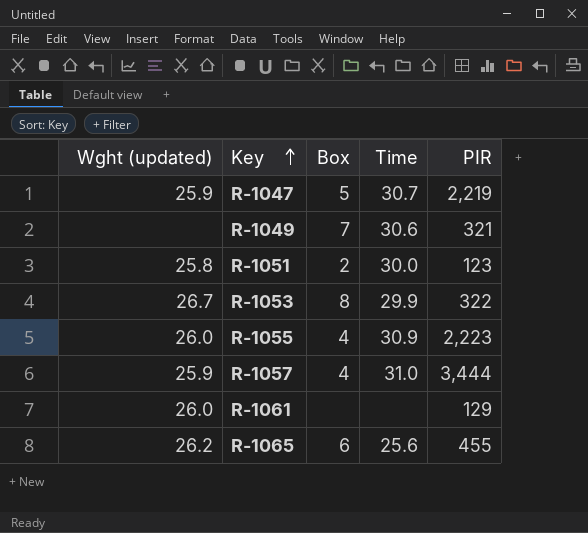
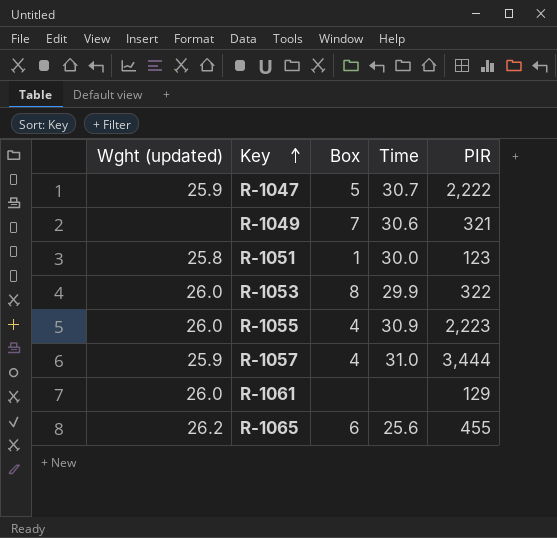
R-1047 | PIR: 2,219 -> 2,222
R-1051 | Box: 2 -> 1
R-1053 | Wght (updated): 26.7 -> 26.0

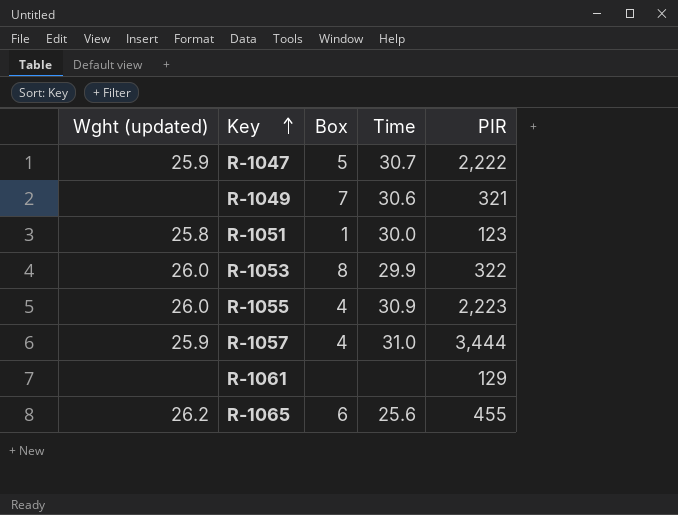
R-1061 | Wght (updated): 26.0 -> none

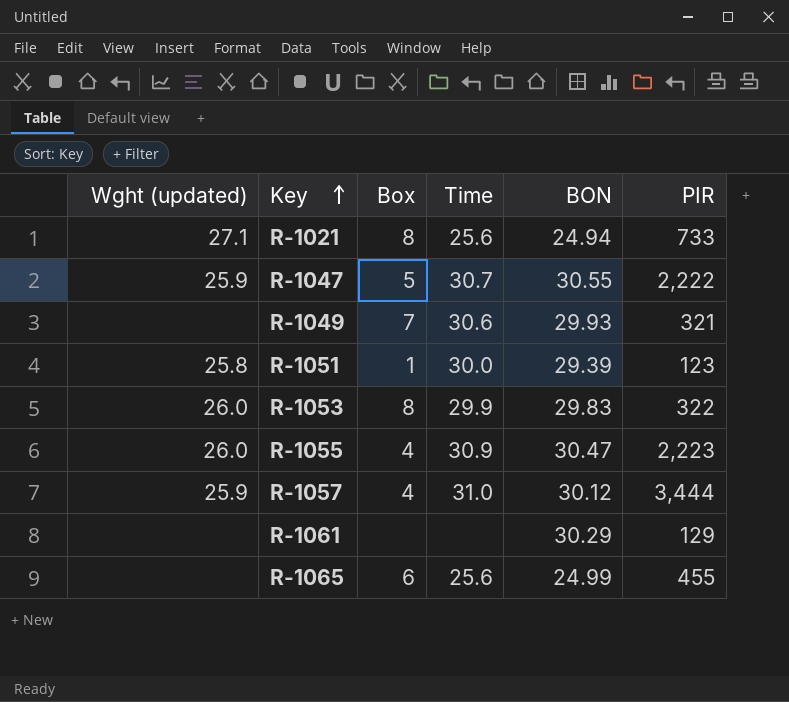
column BON | position: none -> 5
row R-1021: none -> 27.1 | 8 | 25.6 | 24.94 | 733
R-1065 | Wght (updated): 26.2 -> none

